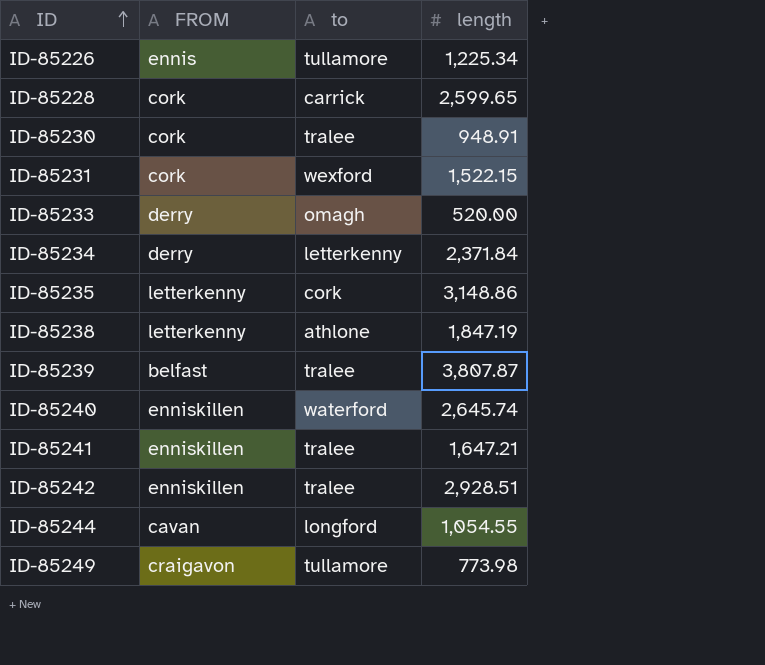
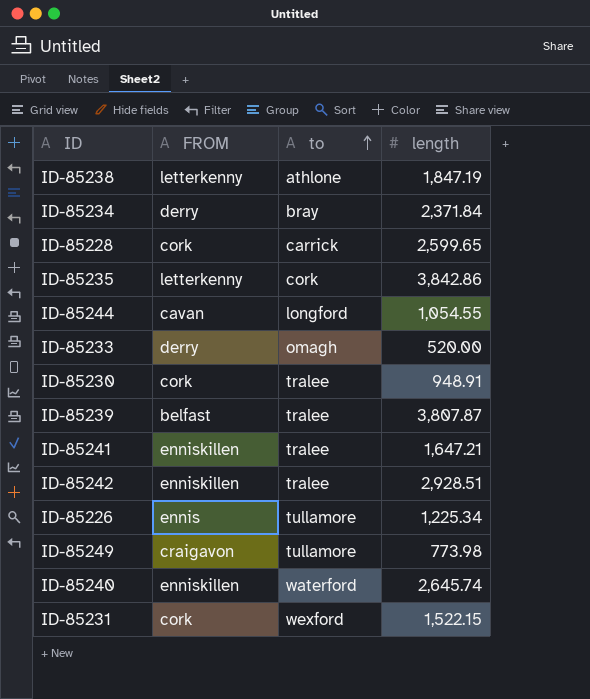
row order: ID ascending -> to ascending
ID-85234 | to: letterkenny -> bray
ID-85235 | length: 3,148.86 -> 3,842.86

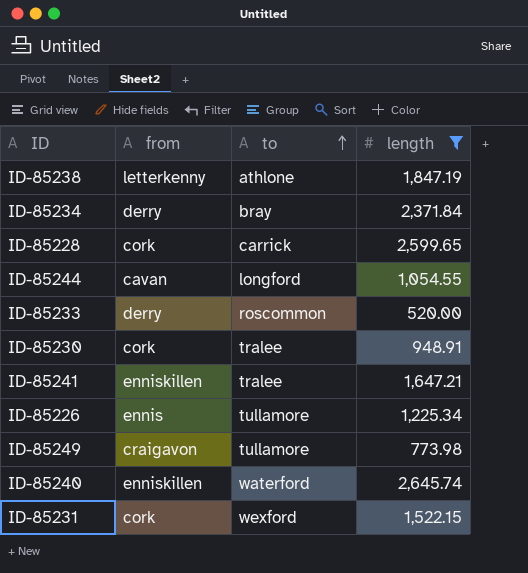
filter: none -> length <= 2,645.74
column name: FROM -> from
ID-85233 | to: omagh -> roscommon

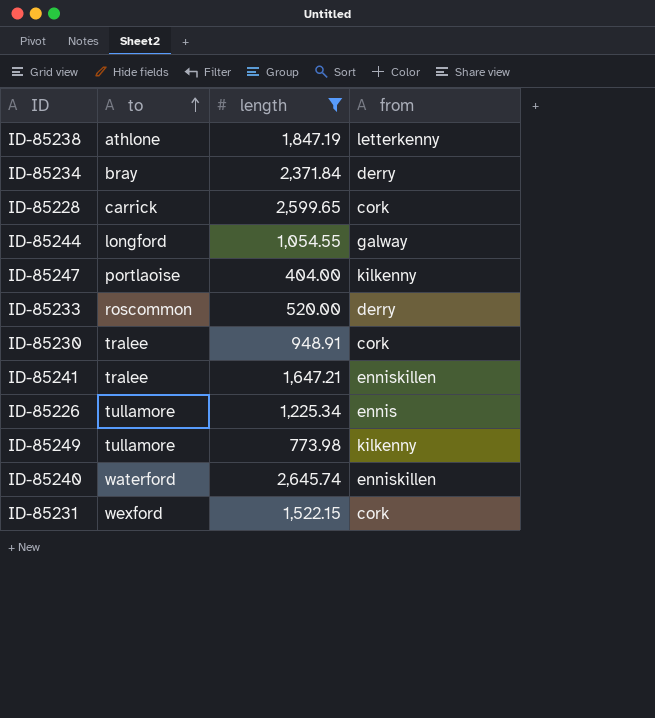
column from | position: 2 -> 4
ID-85244 | from: cavan -> galway
row ID-85247: none -> portlaoise | 404.00 | kilkenny
ID-85249 | from: craigavon -> kilkenny

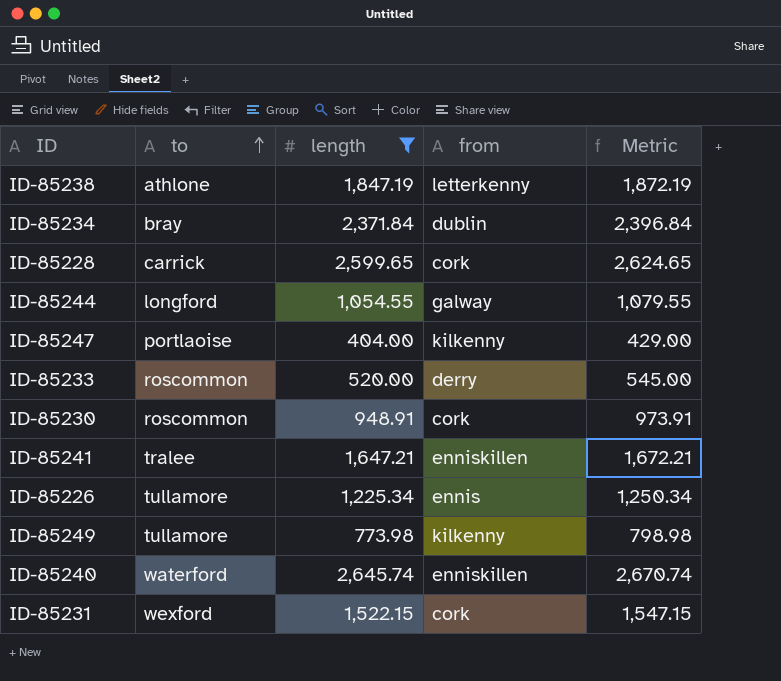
column Metric | formula: none -> [length] + 25
ID-85234 | from: derry -> dublin
ID-85230 | to: tralee -> roscommon

